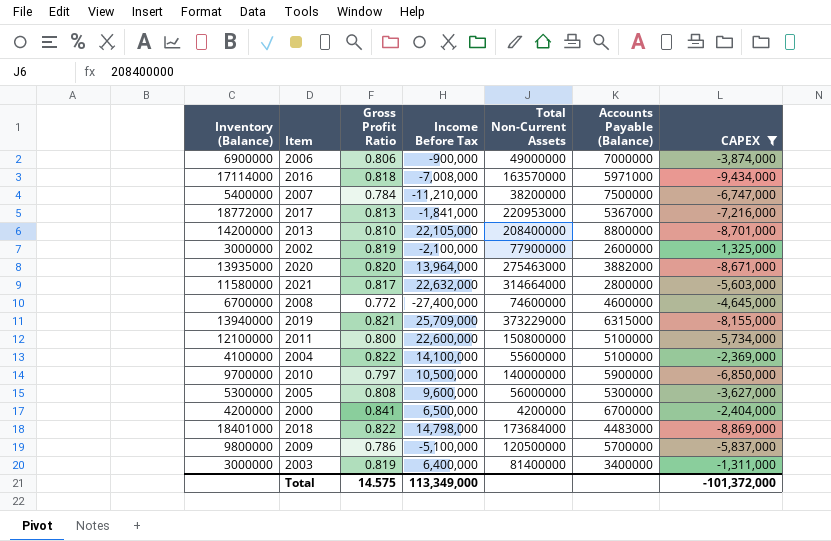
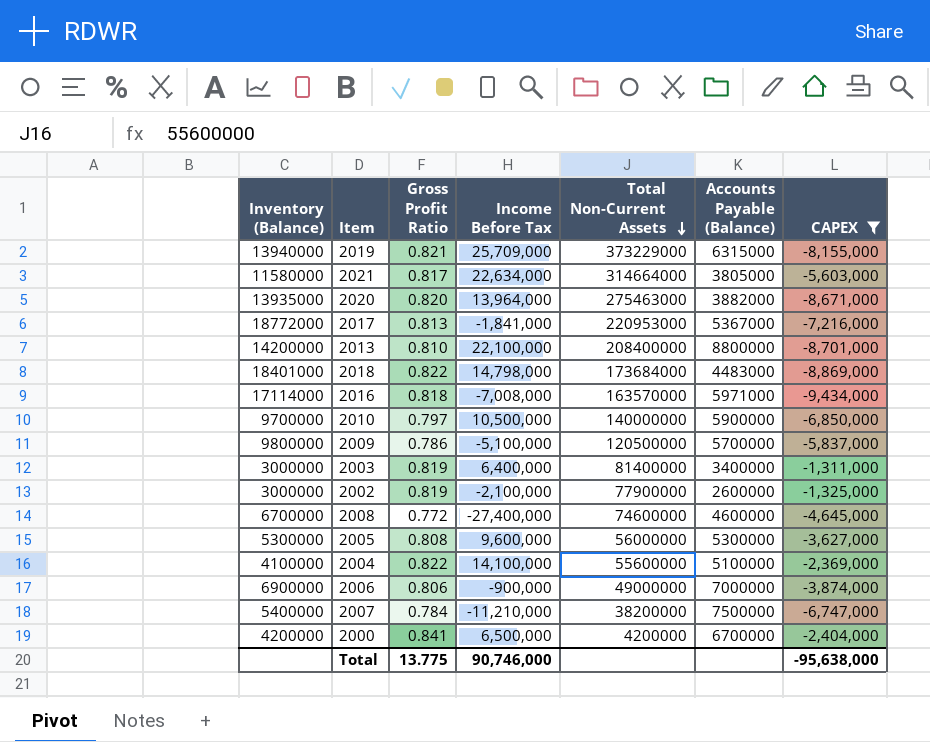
row order: none -> Total Non-Current Assets descending
row 2011: 12100000 | 0.800 | 22,600,000 | 150800000 | 5100000 | -5,734,000 -> none
2021 | Income Before Tax: 22,632,000 -> 22,634,000
2021 | Accounts Payable (Balance): 2800000 -> 3805000
2013 | Income Before Tax: 22,105,000 -> 22,100,000
Total | Gross Profit Ratio: 14.575 -> 13.775
Total | Income Before Tax: 113,349,000 -> 90,746,000
Total | CAPEX: -101,372,000 -> -95,638,000

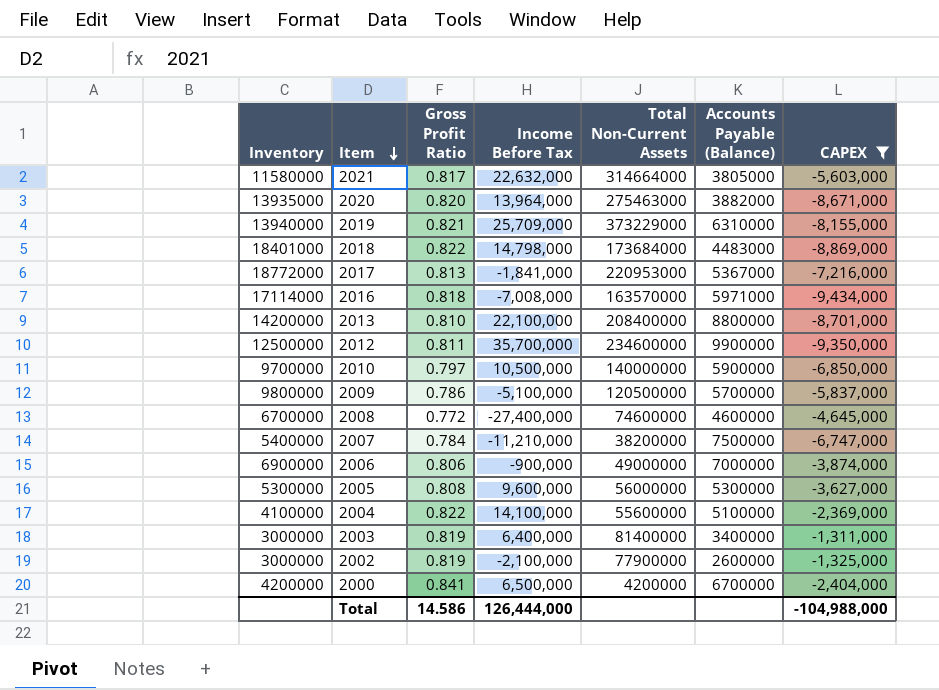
row order: Total Non-Current Assets descending -> Item descending
column name: Inventory (Balance) -> Inventory
2021 | Income Before Tax: 22,634,000 -> 22,632,000
2019 | Accounts Payable (Balance): 6315000 -> 6310000
row 2012: none -> 12500000 | 0.811 | 35,700,000 | 234600000 | 9900000 | -9,350,000
Total | Gross Profit Ratio: 13.775 -> 14.586
Total | Income Before Tax: 90,746,000 -> 126,444,000
Total | CAPEX: -95,638,000 -> -104,988,000

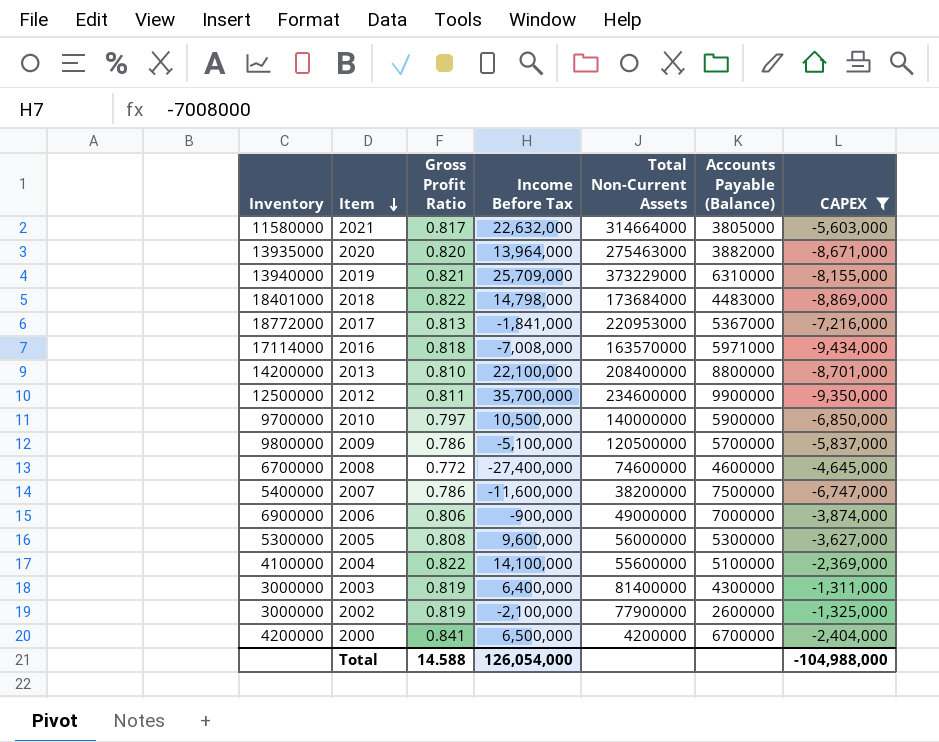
2007 | Gross Profit Ratio: 0.784 -> 0.786
2007 | Income Before Tax: -11,210,000 -> -11,600,000
2003 | Accounts Payable (Balance): 3400000 -> 4300000
Total | Gross Profit Ratio: 14.586 -> 14.588
Total | Income Before Tax: 126,444,000 -> 126,054,000

